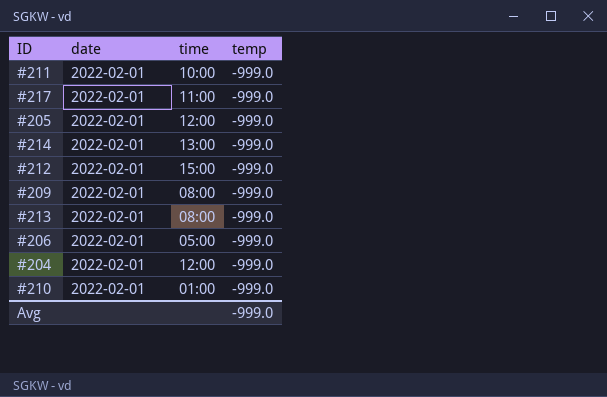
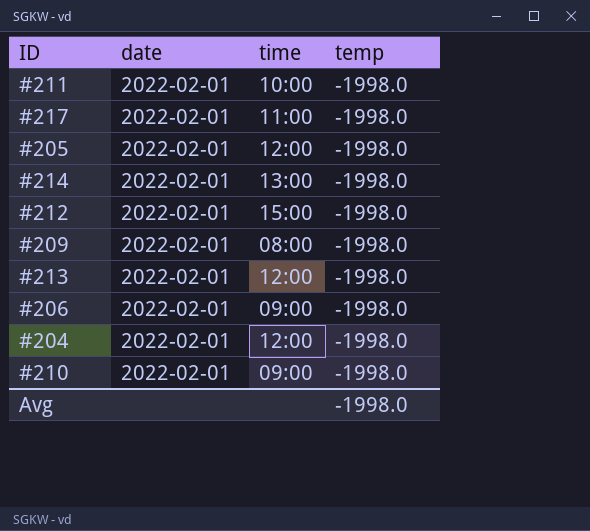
#211 | temp: -999.0 -> -1998.0
#217 | temp: -999.0 -> -1998.0
#205 | temp: -999.0 -> -1998.0
#214 | temp: -999.0 -> -1998.0
#212 | temp: -999.0 -> -1998.0
#209 | temp: -999.0 -> -1998.0
#213 | time: 08:00 -> 12:00
#213 | temp: -999.0 -> -1998.0
#206 | time: 05:00 -> 09:00
#206 | temp: -999.0 -> -1998.0
#204 | temp: -999.0 -> -1998.0
#210 | time: 01:00 -> 09:00
#210 | temp: -999.0 -> -1998.0
Avg | temp: -999.0 -> -1998.0

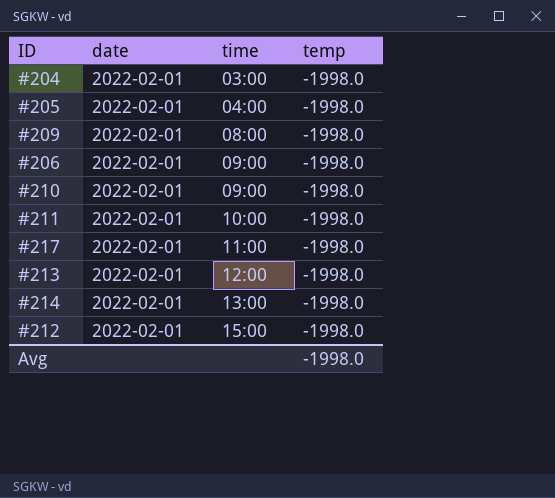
row order: none -> time ascending
#204 | time: 12:00 -> 03:00
#205 | time: 12:00 -> 04:00

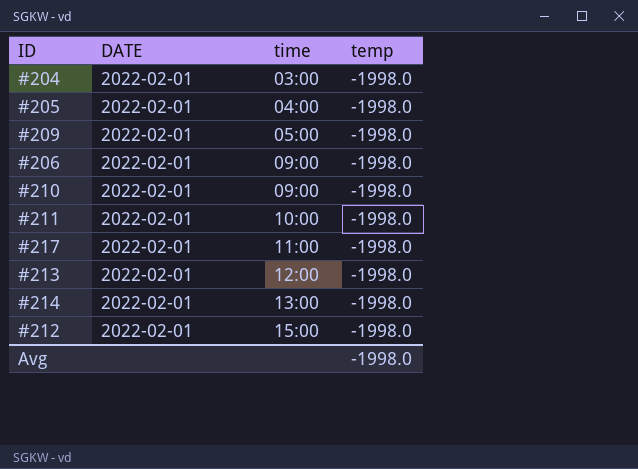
column name: date -> DATE
#209 | time: 08:00 -> 05:00

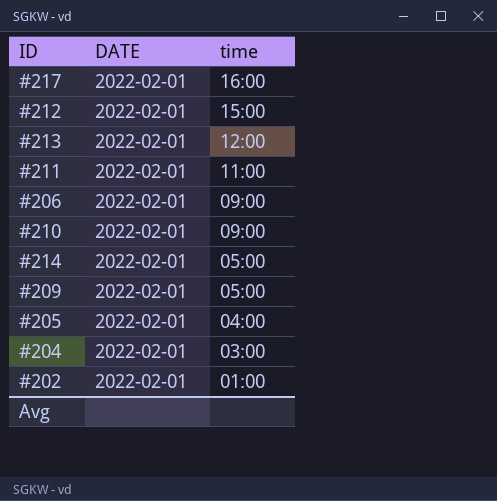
row order: time ascending -> time descending
column temp | position: 4 -> none
#217 | time: 11:00 -> 16:00
#211 | time: 10:00 -> 11:00
#214 | time: 13:00 -> 05:00
row #202: none -> 2022-02-01 | 01:00

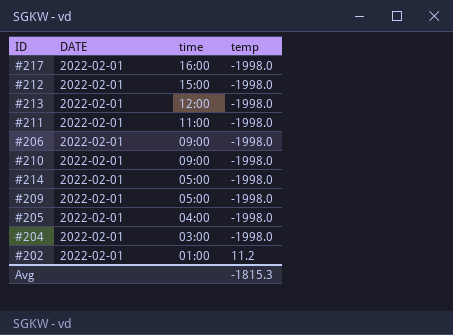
column temp | position: none -> 4

